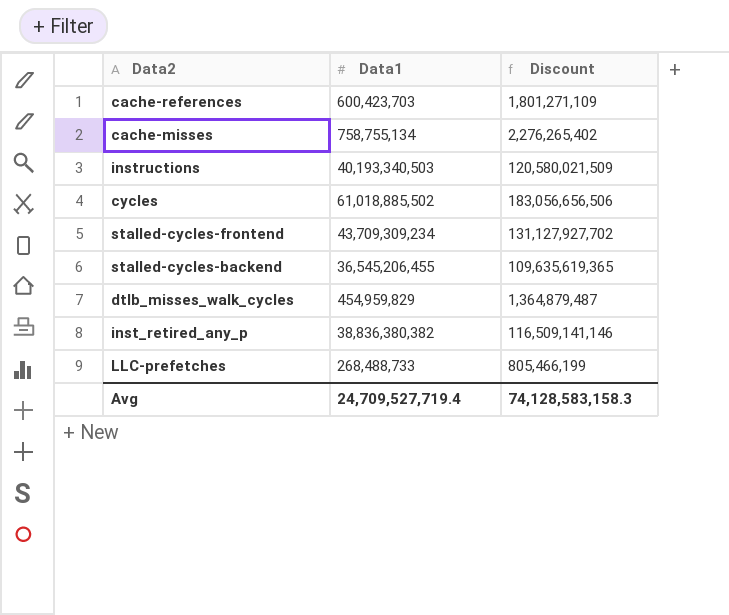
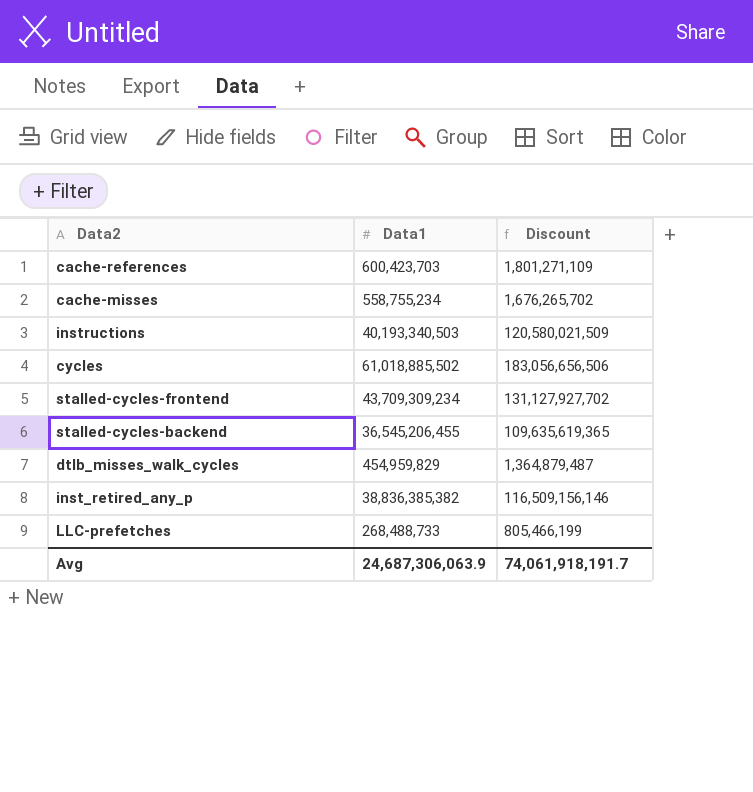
cache-misses | Data1: 758,755,134 -> 558,755,234
cache-misses | Discount: 2,276,265,402 -> 1,676,265,702
inst_retired_any_p | Data1: 38,836,380,382 -> 38,836,385,382
inst_retired_any_p | Discount: 116,509,141,146 -> 116,509,156,146
Avg | Data1: 24,709,527,719.4 -> 24,687,306,063.9
Avg | Discount: 74,128,583,158.3 -> 74,061,918,191.7

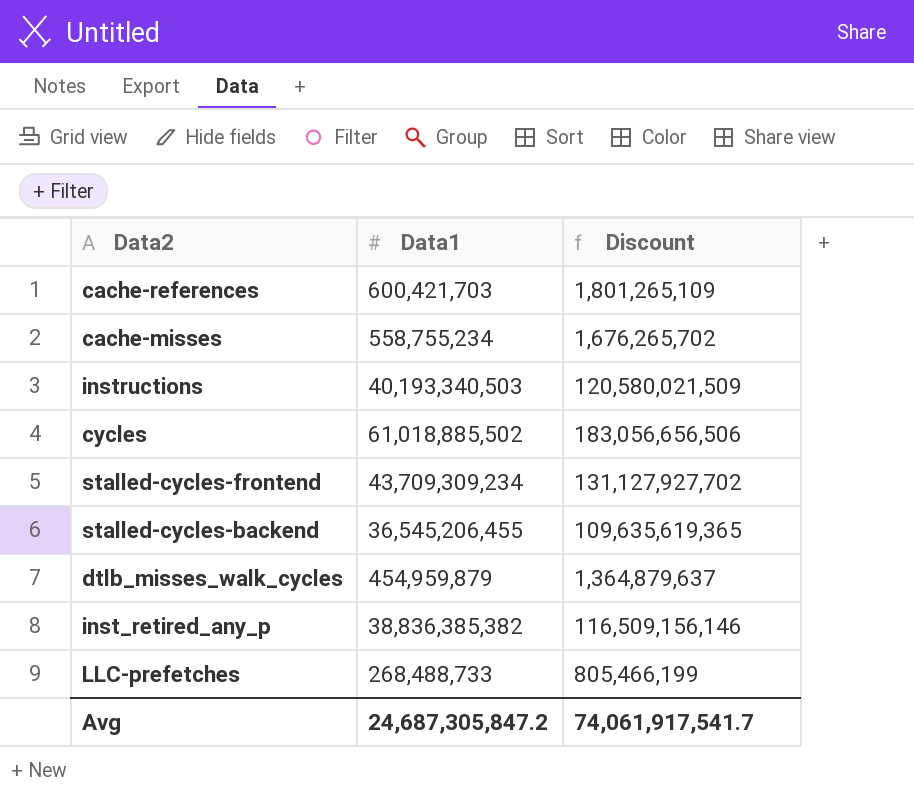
cache-references | Data1: 600,423,703 -> 600,421,703
cache-references | Discount: 1,801,271,109 -> 1,801,265,109
dtlb_misses_walk_cycles | Data1: 454,959,829 -> 454,959,879
dtlb_misses_walk_cycles | Discount: 1,364,879,487 -> 1,364,879,637
Avg | Data1: 24,687,306,063.9 -> 24,687,305,847.2
Avg | Discount: 74,061,918,191.7 -> 74,061,917,541.7

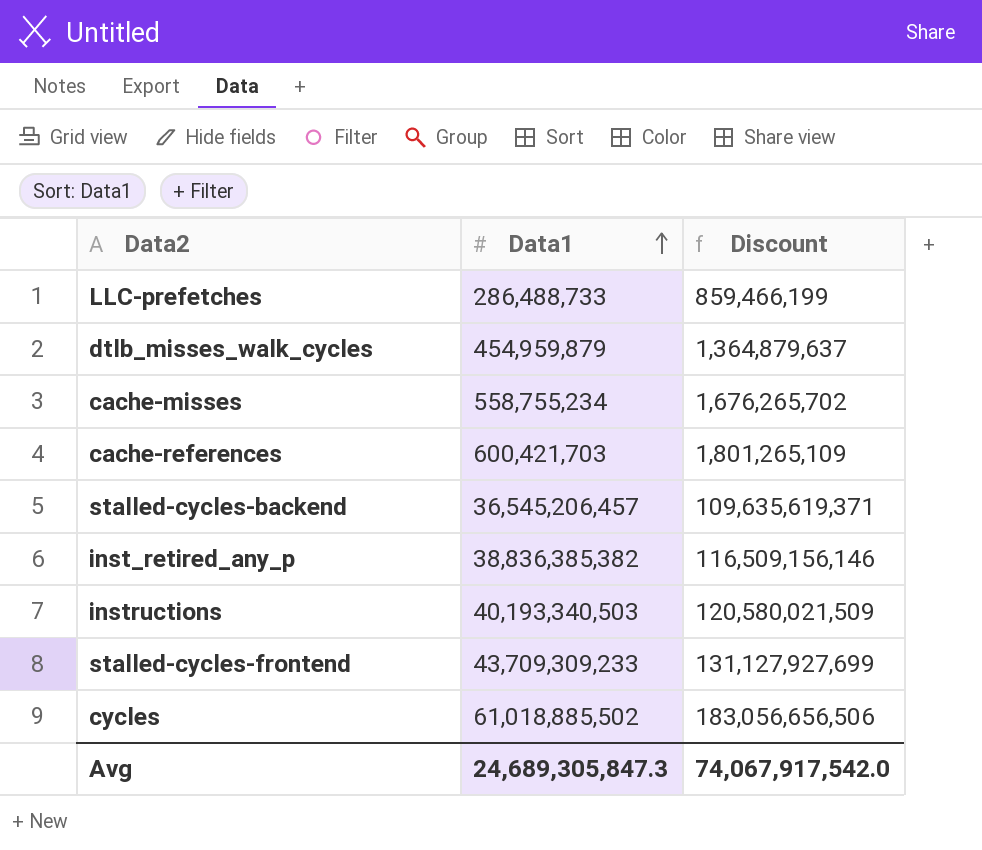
row order: none -> Data1 ascending
LLC-prefetches | Data1: 268,488,733 -> 286,488,733
LLC-prefetches | Discount: 805,466,199 -> 859,466,199
stalled-cycles-backend | Data1: 36,545,206,455 -> 36,545,206,457
stalled-cycles-backend | Discount: 109,635,619,365 -> 109,635,619,371
stalled-cycles-frontend | Data1: 43,709,309,234 -> 43,709,309,233
stalled-cycles-frontend | Discount: 131,127,927,702 -> 131,127,927,699
Avg | Data1: 24,687,305,847.2 -> 24,689,305,847.3
Avg | Discount: 74,061,917,541.7 -> 74,067,917,542.0

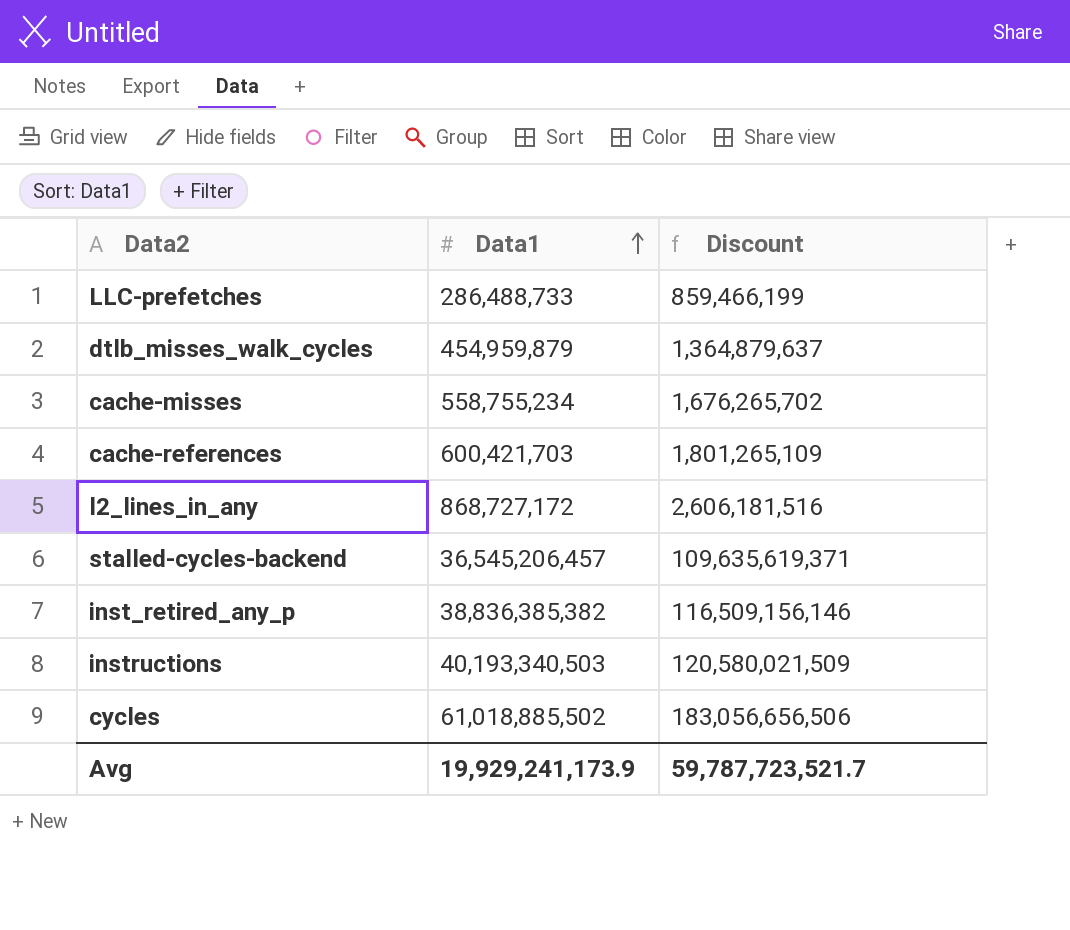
row stalled-cycles-frontend: 43,709,309,233 | 131,127,927,699 -> none
row l2_lines_in_any: none -> 868,727,172 | 2,606,181,516
Avg | Data1: 24,689,305,847.3 -> 19,929,241,173.9
Avg | Discount: 74,067,917,542.0 -> 59,787,723,521.7

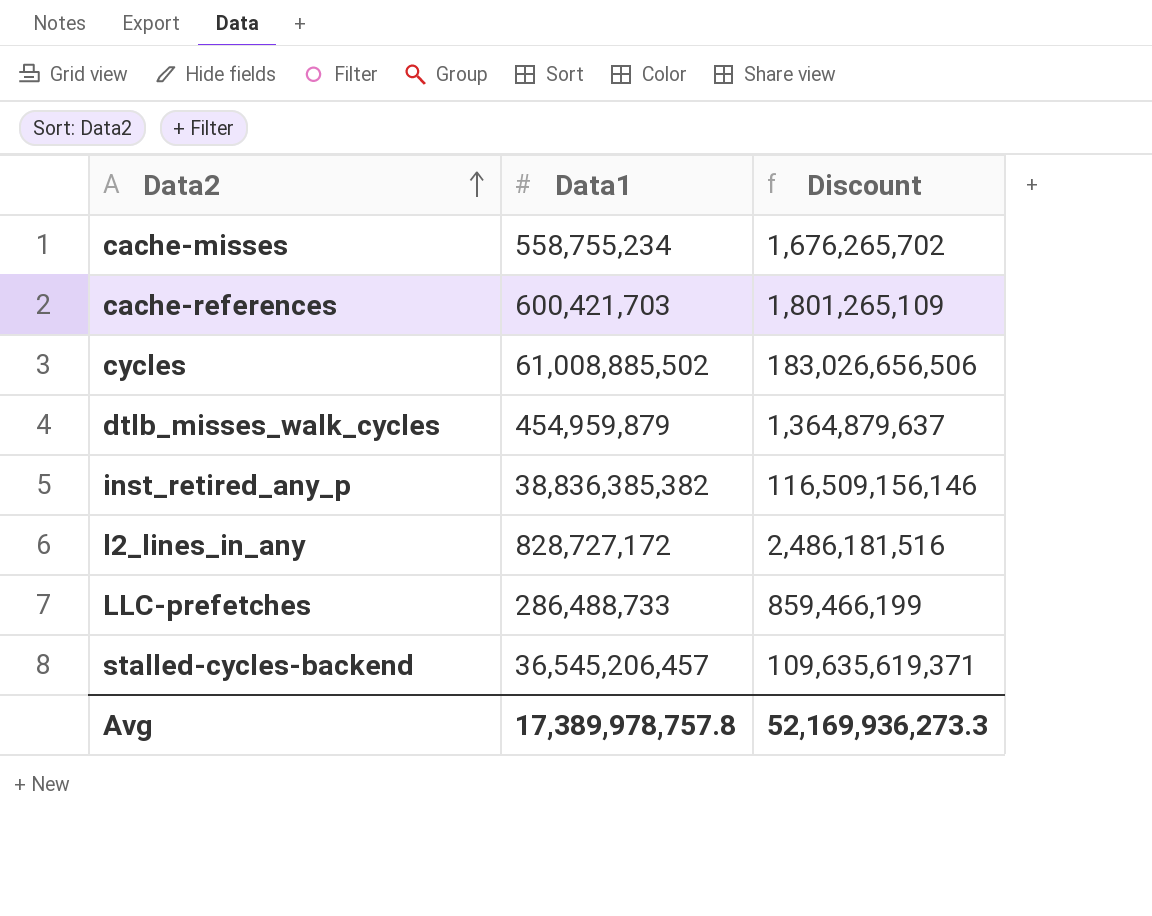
row order: Data1 ascending -> Data2 ascending
row instructions: 40,193,340,503 | 120,580,021,509 -> none
cycles | Data1: 61,018,885,502 -> 61,008,885,502
cycles | Discount: 183,056,656,506 -> 183,026,656,506
l2_lines_in_any | Data1: 868,727,172 -> 828,727,172
l2_lines_in_any | Discount: 2,606,181,516 -> 2,486,181,516
Avg | Data1: 19,929,241,173.9 -> 17,389,978,757.8
Avg | Discount: 59,787,723,521.7 -> 52,169,936,273.3

